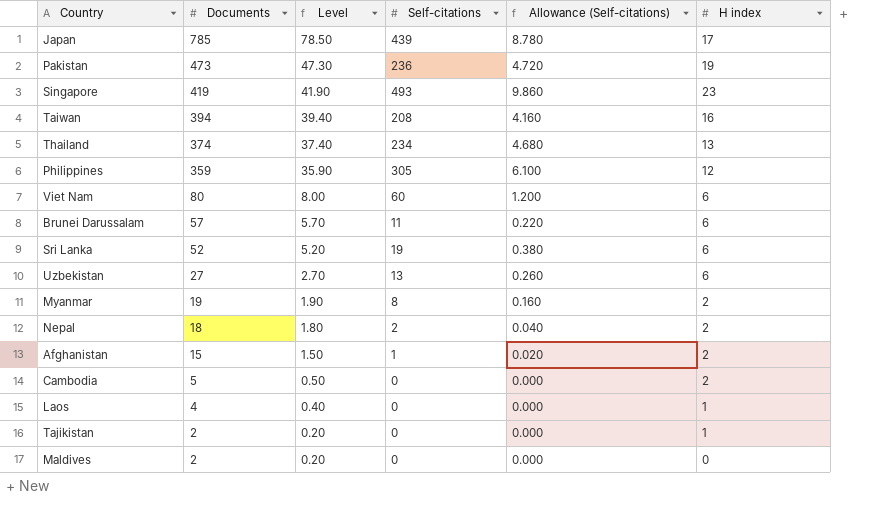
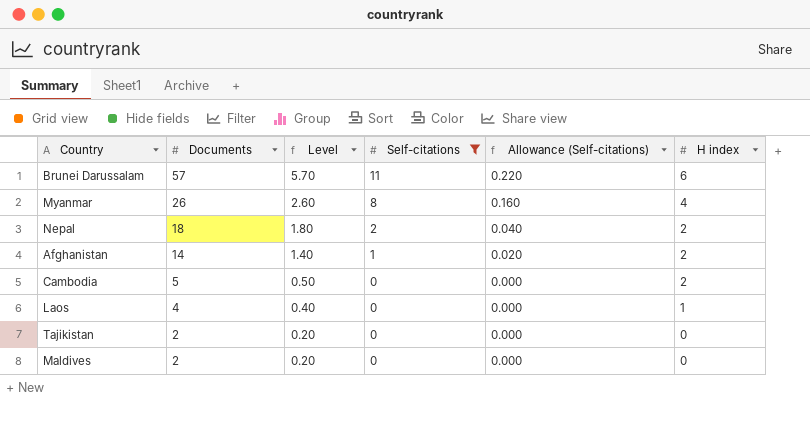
filter: none -> Self-citations <= 11
Myanmar | Documents: 19 -> 26
Myanmar | Level: 1.90 -> 2.60
Myanmar | H index: 2 -> 4
Afghanistan | Documents: 15 -> 14
Afghanistan | Level: 1.50 -> 1.40
Tajikistan | H index: 1 -> 0

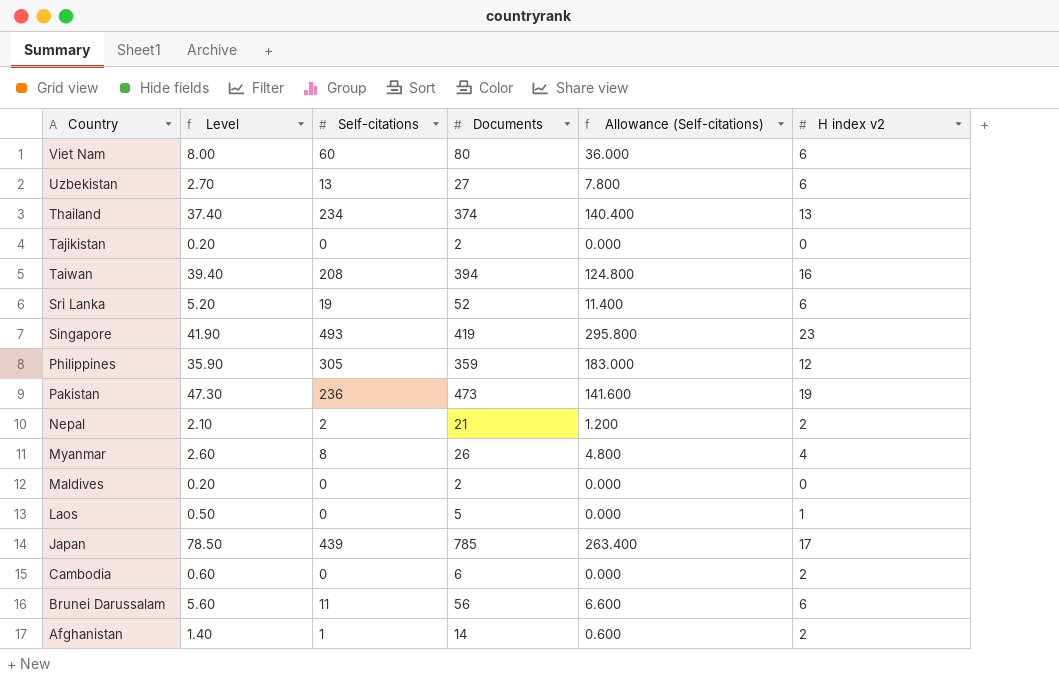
filter: Self-citations <= 11 -> none
row order: Documents descending -> Country descending
column Documents | position: 2 -> 4
column Allowance (Self-citations) | formula: [Self-citations] * 0.02 -> [Self-citations] * 0.6
column name: H index -> H index v2
Nepal | Level: 1.80 -> 2.10
Nepal | Documents: 18 -> 21
Laos | Level: 0.40 -> 0.50
Laos | Documents: 4 -> 5
Cambodia | Level: 0.50 -> 0.60
Cambodia | Documents: 5 -> 6
Brunei Darussalam | Level: 5.70 -> 5.60
Brunei Darussalam | Documents: 57 -> 56

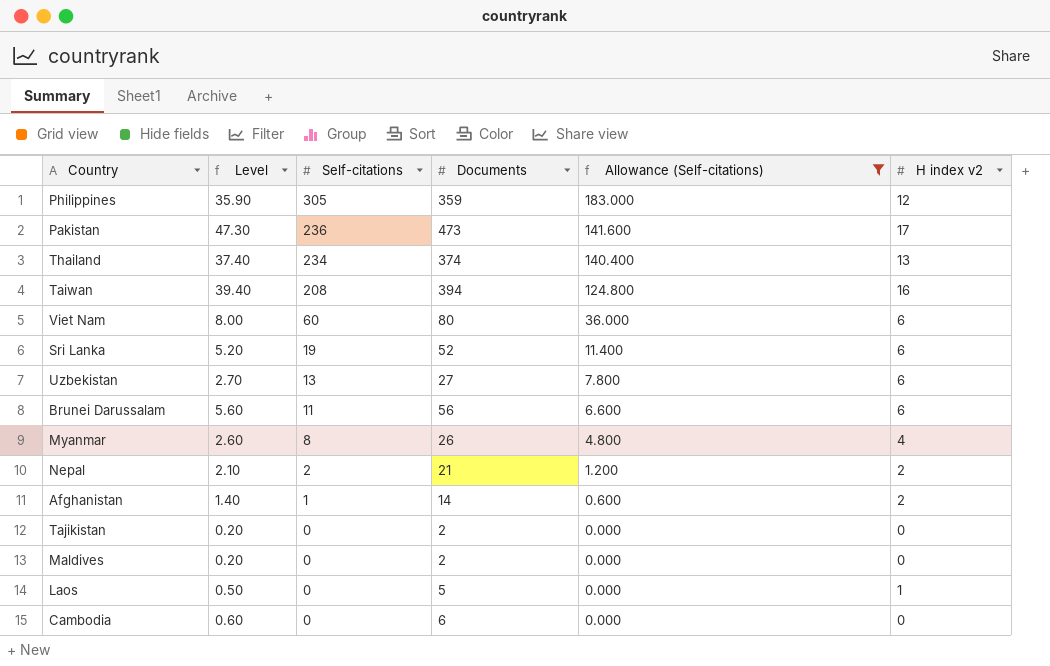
filter: none -> Allowance (Self-citations) <= 183.000
row order: Country descending -> Self-citations descending
Pakistan | H index v2: 19 -> 17
Cambodia | H index v2: 2 -> 0

